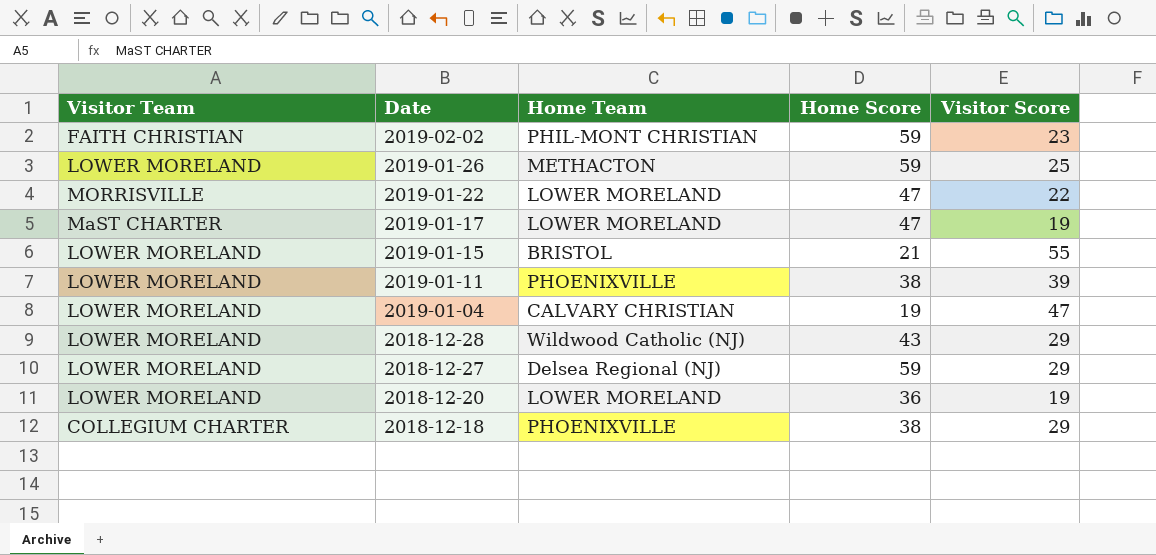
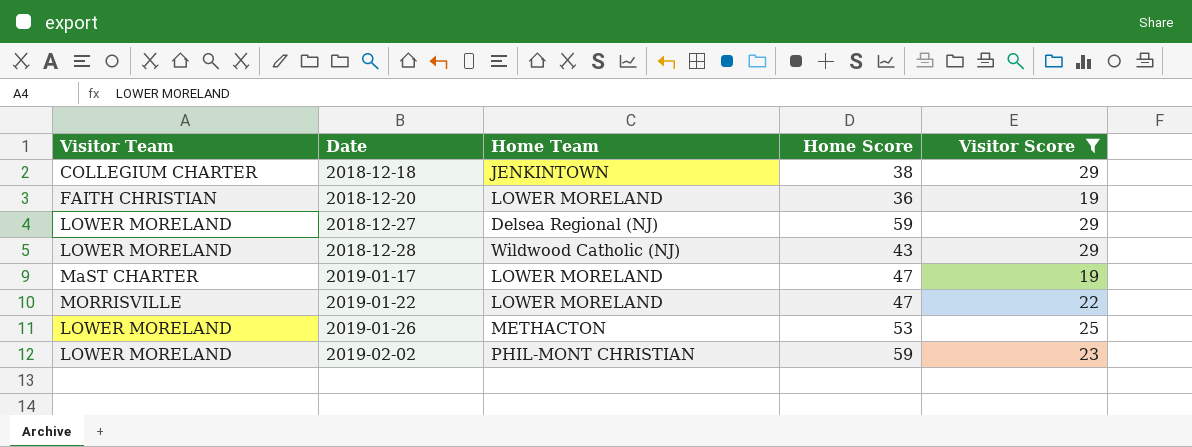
filter: none -> Visitor Score <= 29
row order: Date descending -> Date ascending
2018-12-18 | Home Team: PHOENIXVILLE -> JENKINTOWN
2018-12-20 | Visitor Team: LOWER MORELAND -> FAITH CHRISTIAN
2019-01-26 | Home Score: 59 -> 53
2019-02-02 | Visitor Team: FAITH CHRISTIAN -> LOWER MORELAND

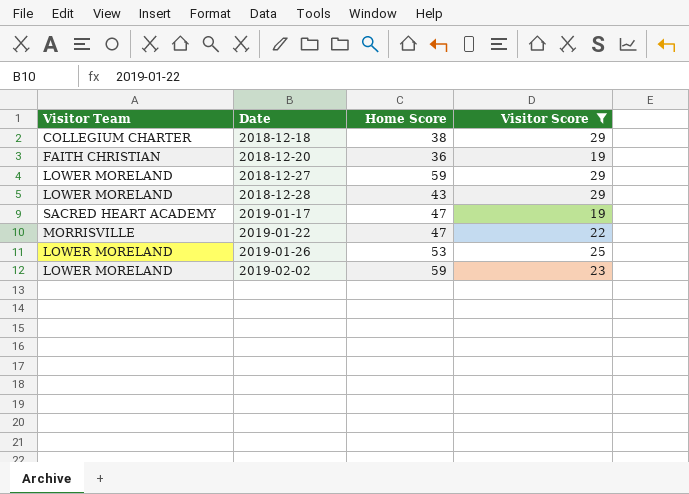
column Home Team | position: 3 -> none
2019-01-17 | Visitor Team: MaST CHARTER -> SACRED HEART ACADEMY

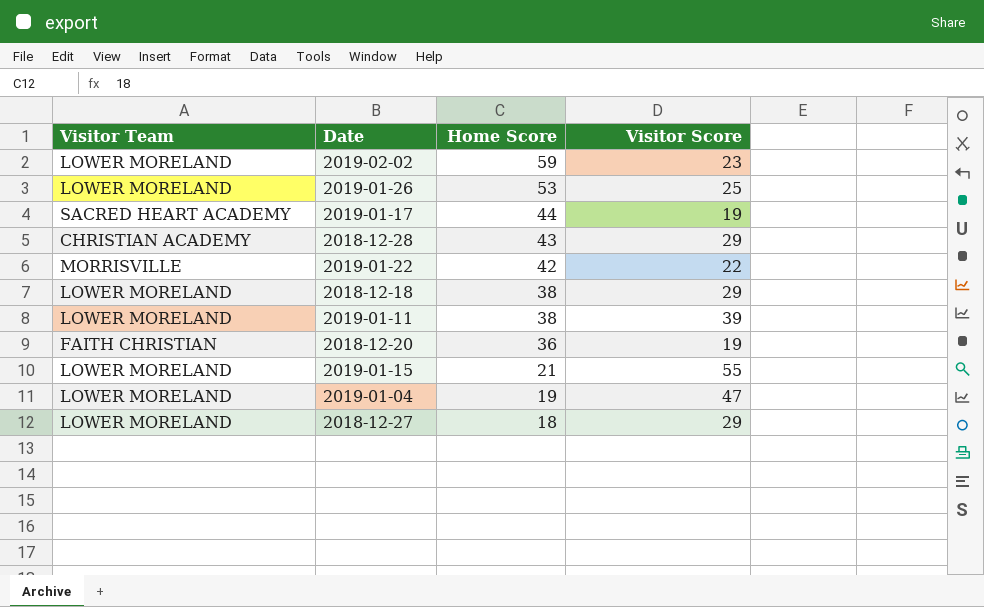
filter: Visitor Score <= 29 -> none
row order: Date ascending -> Home Score descending
2019-01-17 | Home Score: 47 -> 44
2018-12-28 | Visitor Team: LOWER MORELAND -> CHRISTIAN ACADEMY
2019-01-22 | Home Score: 47 -> 42
2018-12-18 | Visitor Team: COLLEGIUM CHARTER -> LOWER MORELAND
2018-12-27 | Home Score: 59 -> 18

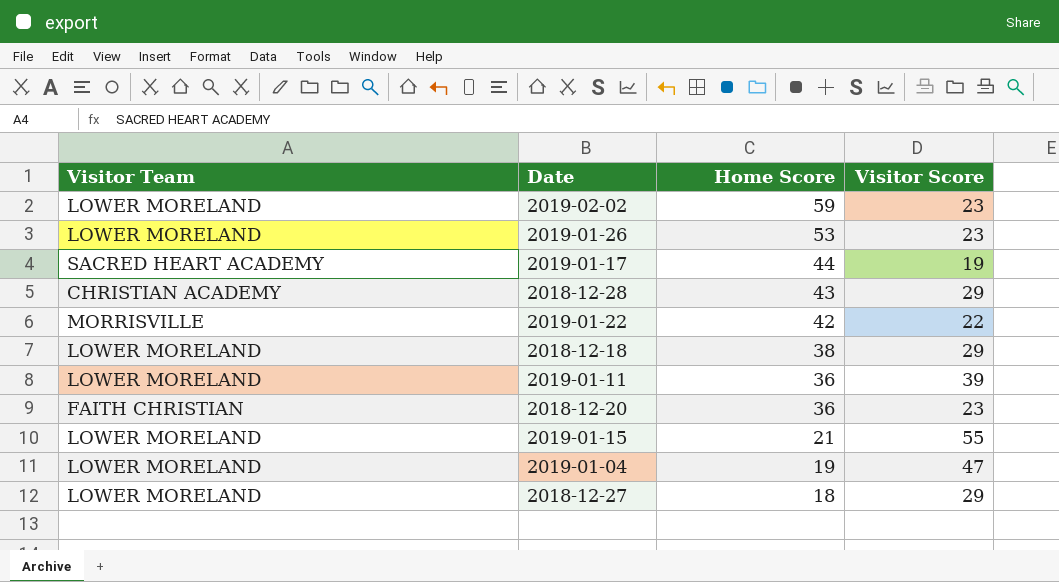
2019-01-26 | Visitor Score: 25 -> 23
2019-01-11 | Home Score: 38 -> 36
2018-12-20 | Visitor Score: 19 -> 23

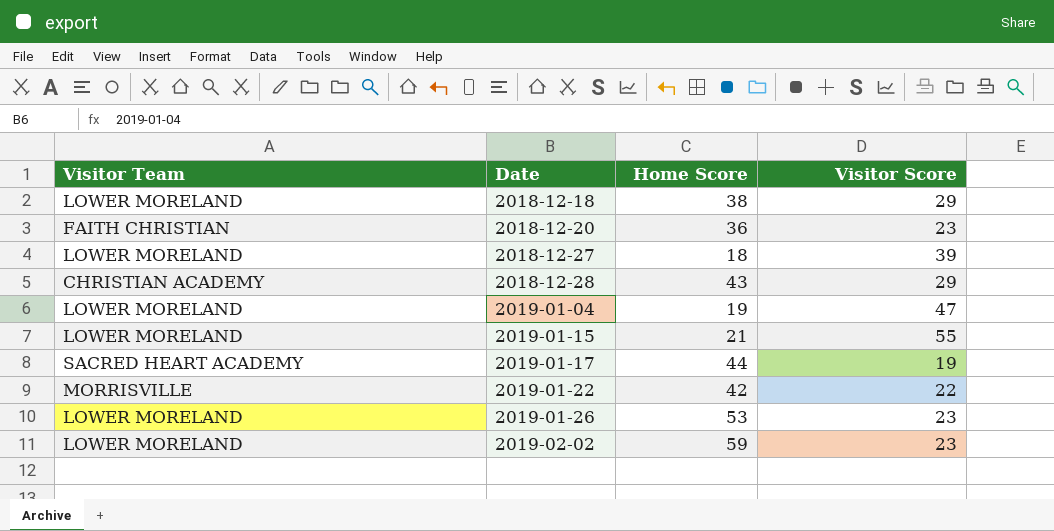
row order: Home Score descending -> Date ascending
row 2019-01-11: LOWER MORELAND | 36 | 39 -> none
2018-12-27 | Visitor Score: 29 -> 39

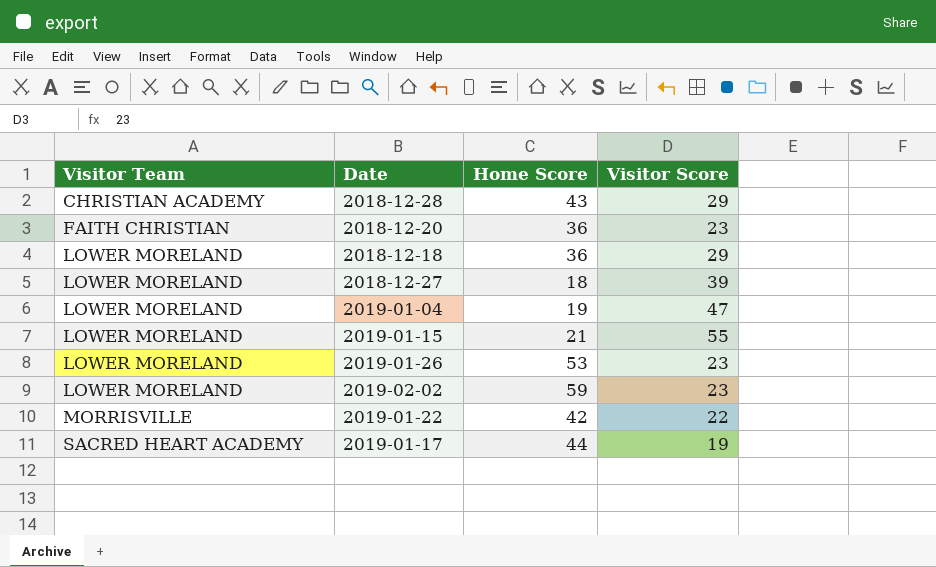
row order: Date ascending -> Visitor Team ascending
2018-12-18 | Home Score: 38 -> 36

